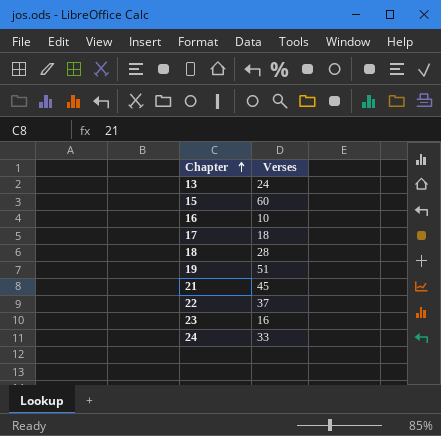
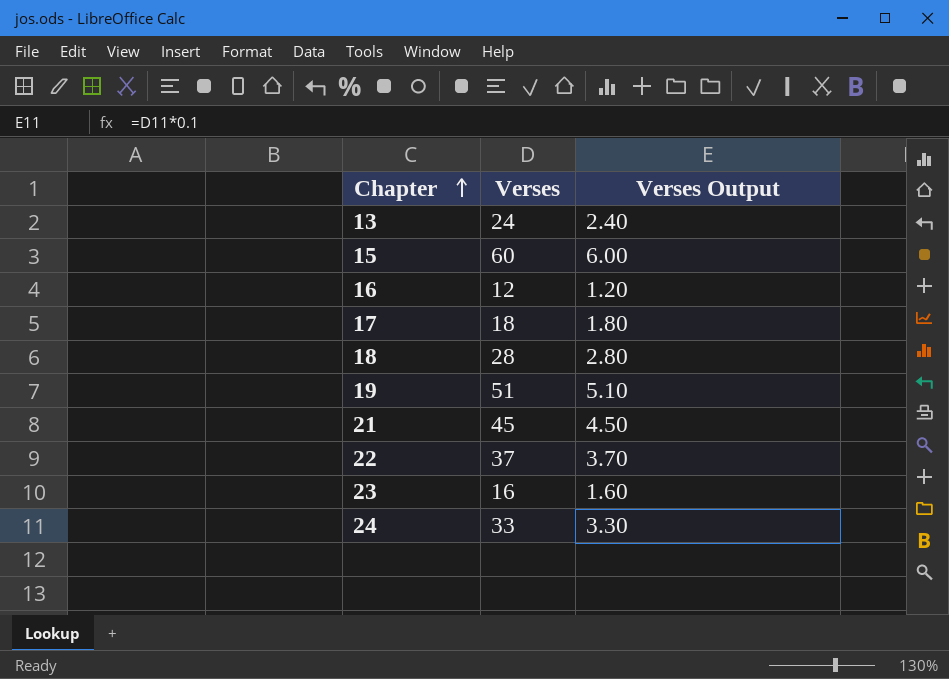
column Verses Output | formula: none -> [Verses] * 0.1
16 | Verses: 10 -> 12

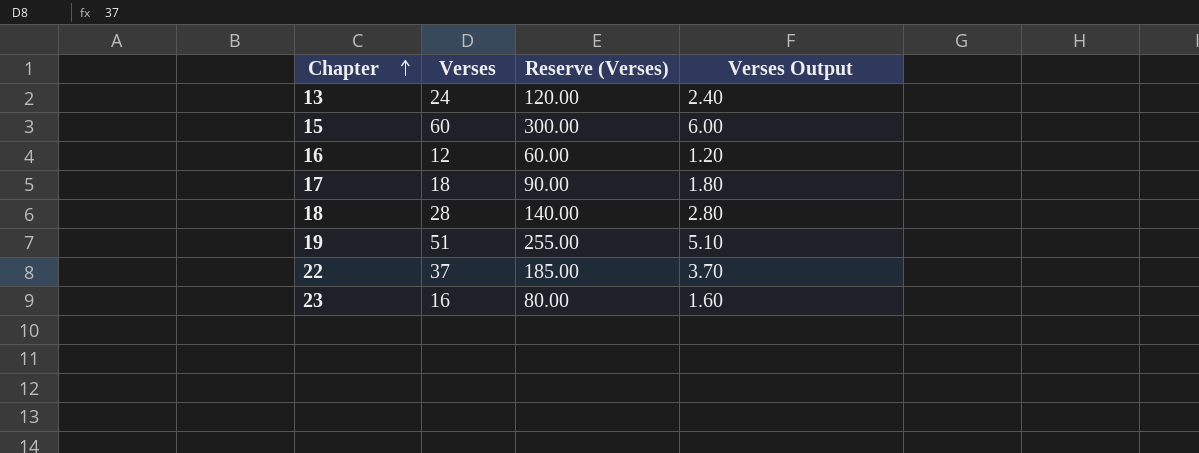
column Reserve (Verses) | formula: none -> [Verses] * 5
row 21: 45 | 4.50 -> none
row 24: 33 | 3.30 -> none

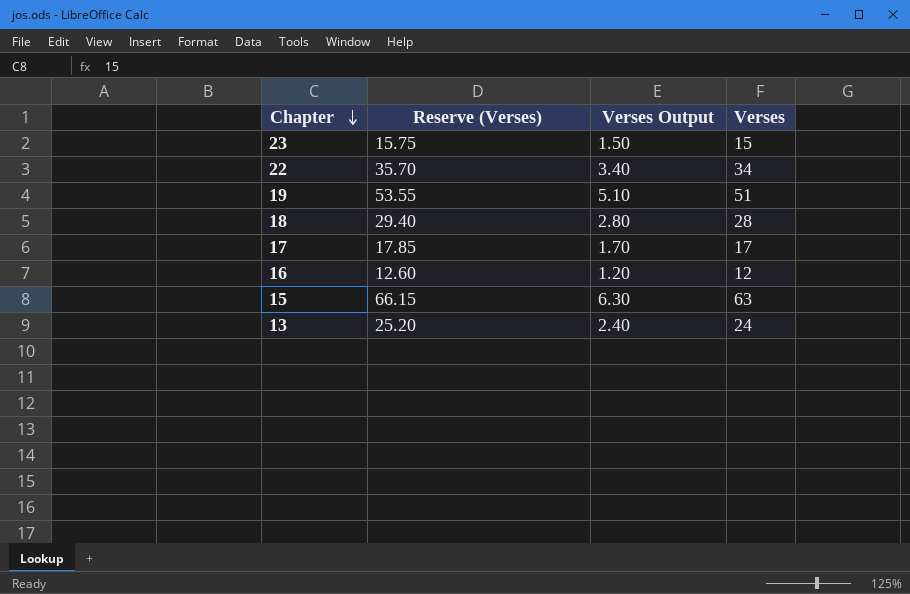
row order: Chapter ascending -> Chapter descending
column Reserve (Verses) | formula: [Verses] * 5 -> [Verses] * 1.05
column Verses | position: 2 -> 4
23 | Verses Output: 1.60 -> 1.50
23 | Verses: 16 -> 15
22 | Verses Output: 3.70 -> 3.40
22 | Verses: 37 -> 34
17 | Verses Output: 1.80 -> 1.70
17 | Verses: 18 -> 17
15 | Verses Output: 6.00 -> 6.30
15 | Verses: 60 -> 63

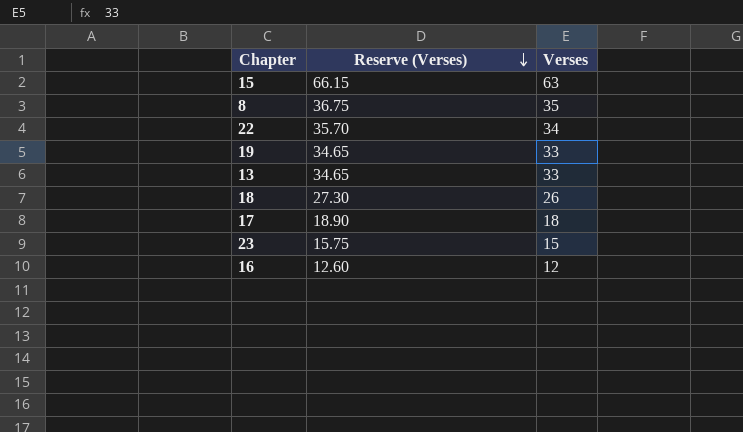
row order: Chapter descending -> Reserve (Verses) descending
column Verses Output | formula: [Verses] * 0.1 -> none
row 8: none -> 36.75 | 35
19 | Reserve (Verses): 53.55 -> 34.65
19 | Verses: 51 -> 33
13 | Reserve (Verses): 25.20 -> 34.65
13 | Verses: 24 -> 33
18 | Reserve (Verses): 29.40 -> 27.30
18 | Verses: 28 -> 26
17 | Reserve (Verses): 17.85 -> 18.90
17 | Verses: 17 -> 18

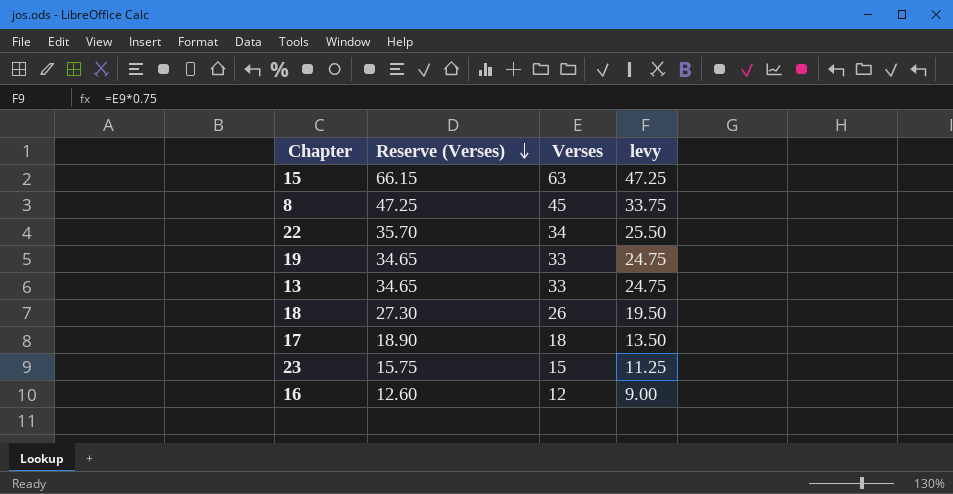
column levy | formula: none -> [Verses] * 0.75
8 | Reserve (Verses): 36.75 -> 47.25
8 | Verses: 35 -> 45

